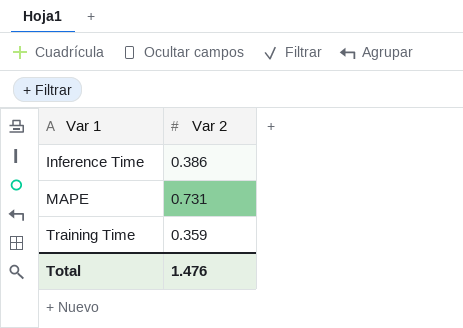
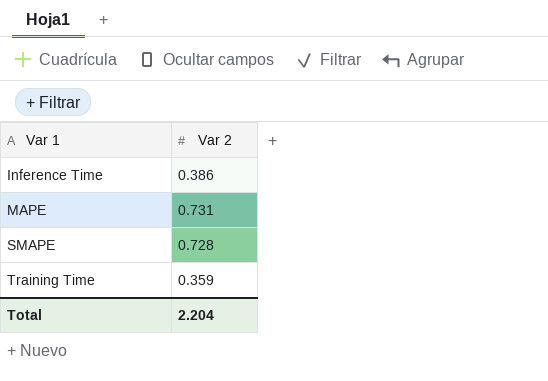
row SMAPE: none -> 0.728
Total | Var 2: 1.476 -> 2.204

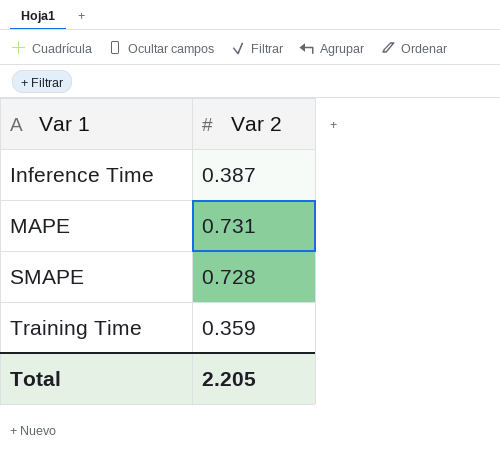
Inference Time | Var 2: 0.386 -> 0.387
Total | Var 2: 2.204 -> 2.205

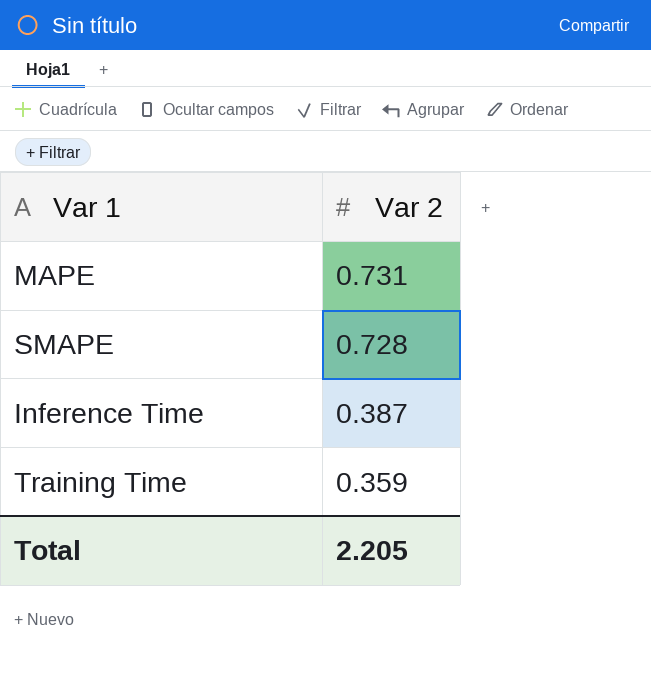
row order: Var 1 ascending -> Var 2 descending

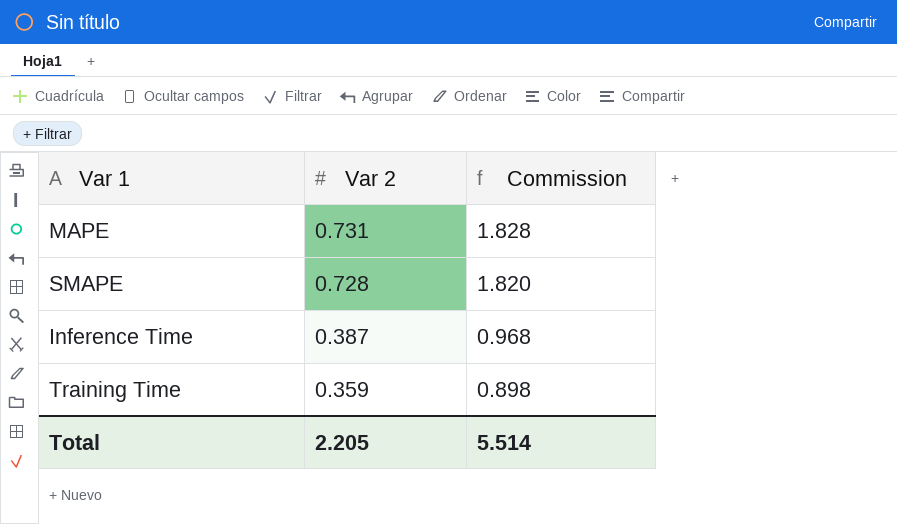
column Commission | formula: none -> [Var 2] * 2.5

